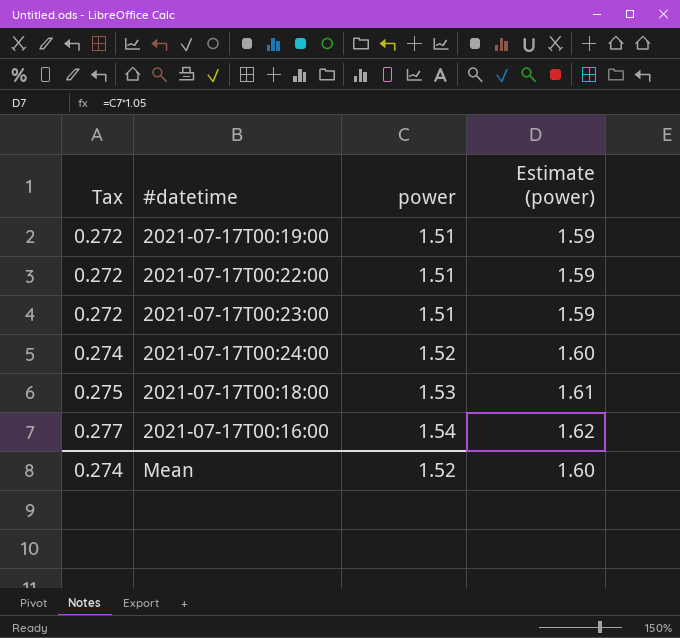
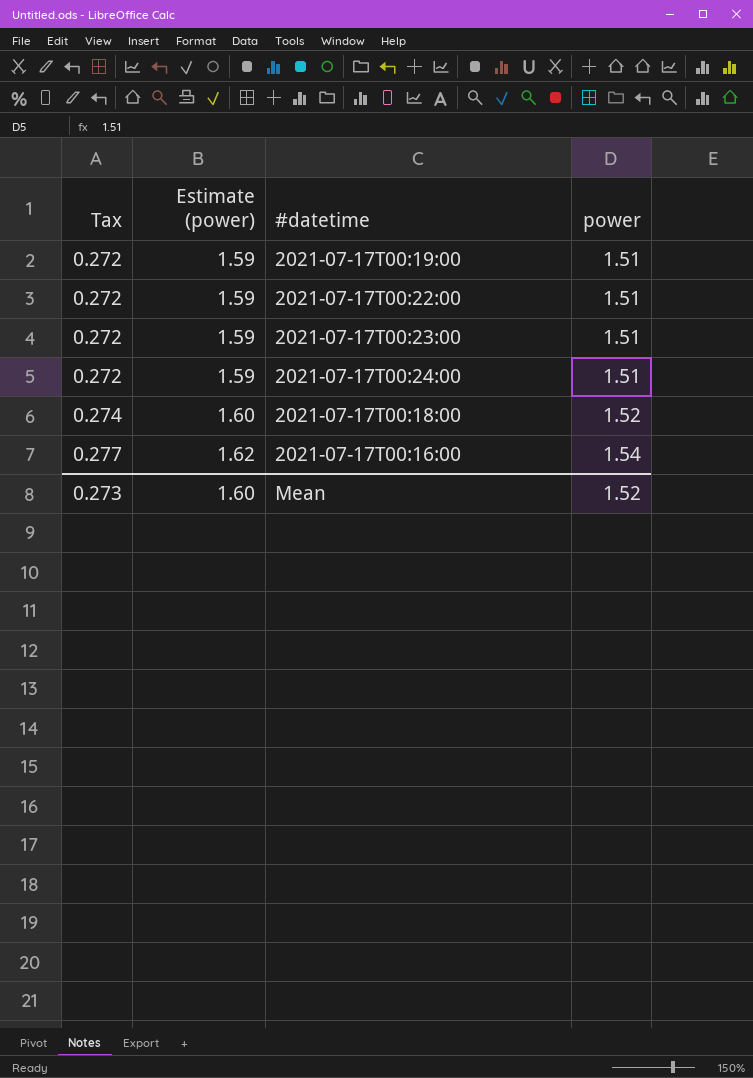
column Estimate (power) | position: 4 -> 2
2021-07-17T00:24:00 | Tax: 0.274 -> 0.272
2021-07-17T00:24:00 | Estimate (power): 1.60 -> 1.59
2021-07-17T00:24:00 | power: 1.52 -> 1.51
2021-07-17T00:18:00 | Tax: 0.275 -> 0.274
2021-07-17T00:18:00 | Estimate (power): 1.61 -> 1.60
2021-07-17T00:18:00 | power: 1.53 -> 1.52
Mean | Tax: 0.274 -> 0.273

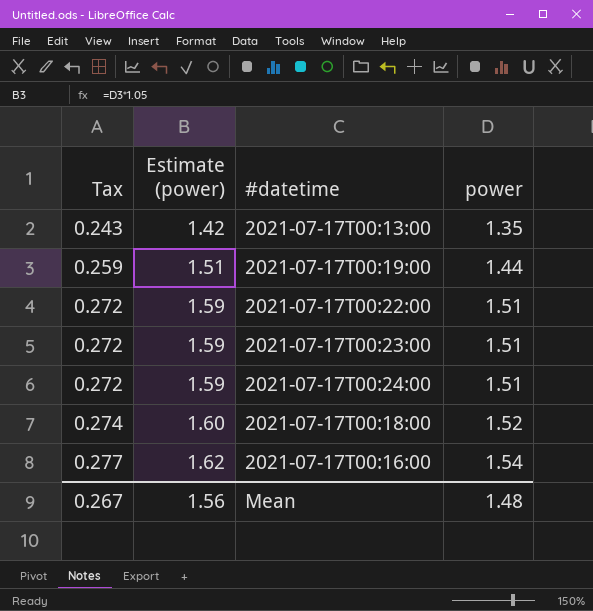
row 2021-07-17T00:13:00: none -> 0.243 | 1.42 | 1.35
2021-07-17T00:19:00 | Tax: 0.272 -> 0.259
2021-07-17T00:19:00 | Estimate (power): 1.59 -> 1.51
2021-07-17T00:19:00 | power: 1.51 -> 1.44
Mean | Tax: 0.273 -> 0.267
Mean | Estimate (power): 1.60 -> 1.56
Mean | power: 1.52 -> 1.48

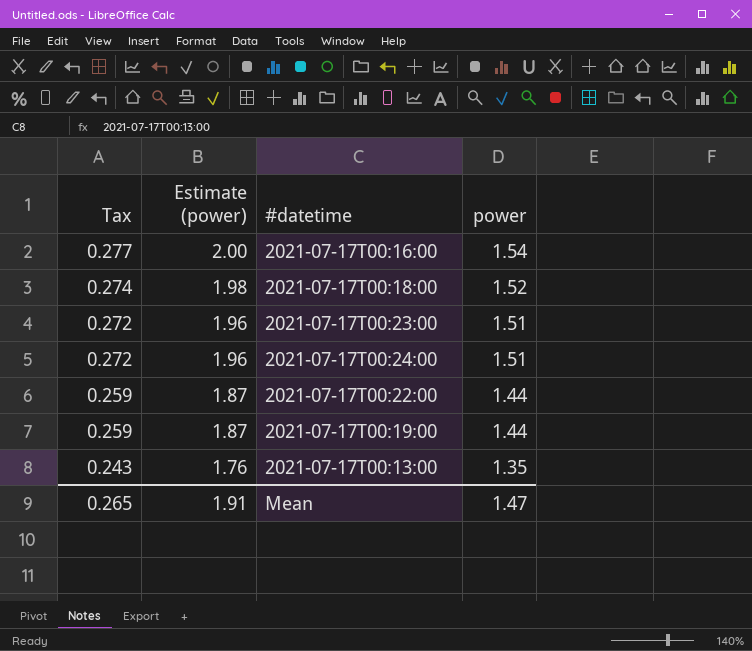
row order: Tax ascending -> Tax descending
column Estimate (power) | formula: [power] * 1.05 -> [power] * 1.3
2021-07-17T00:22:00 | Tax: 0.272 -> 0.259
2021-07-17T00:22:00 | power: 1.51 -> 1.44
Mean | Tax: 0.267 -> 0.265
Mean | Estimate (power): 1.56 -> 1.91
Mean | power: 1.48 -> 1.47

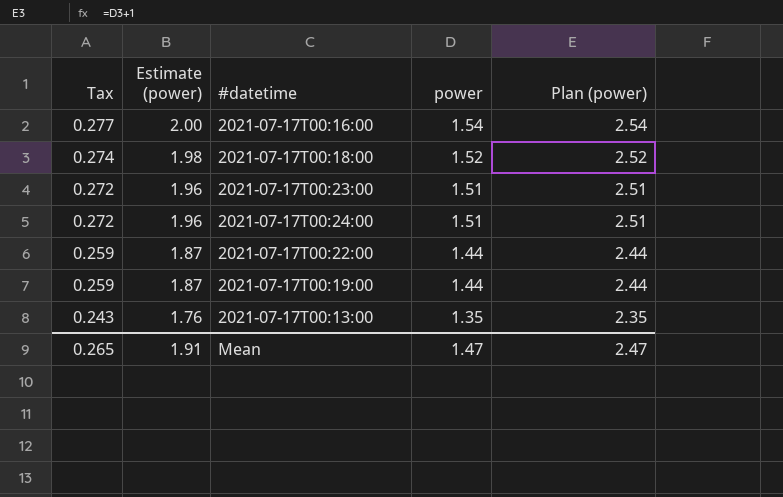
column Plan (power) | formula: none -> [power] + 1

